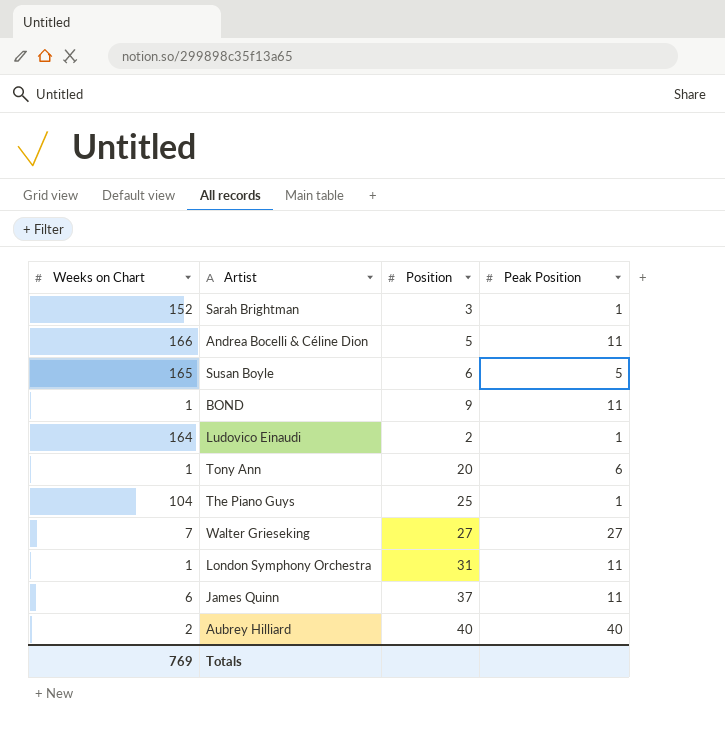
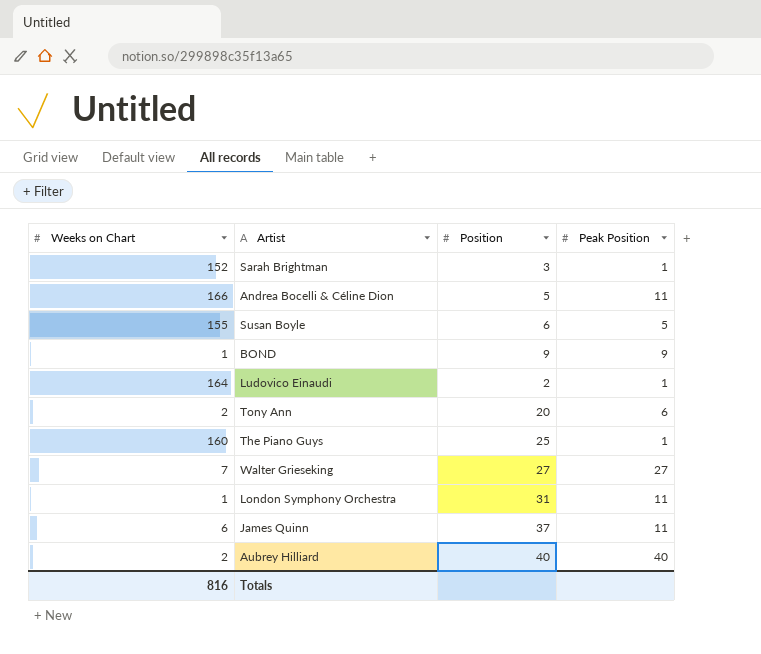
Susan Boyle | Weeks on Chart: 165 -> 155
BOND | Peak Position: 11 -> 9
Tony Ann | Weeks on Chart: 1 -> 2
The Piano Guys | Weeks on Chart: 104 -> 160
Totals | Weeks on Chart: 769 -> 816

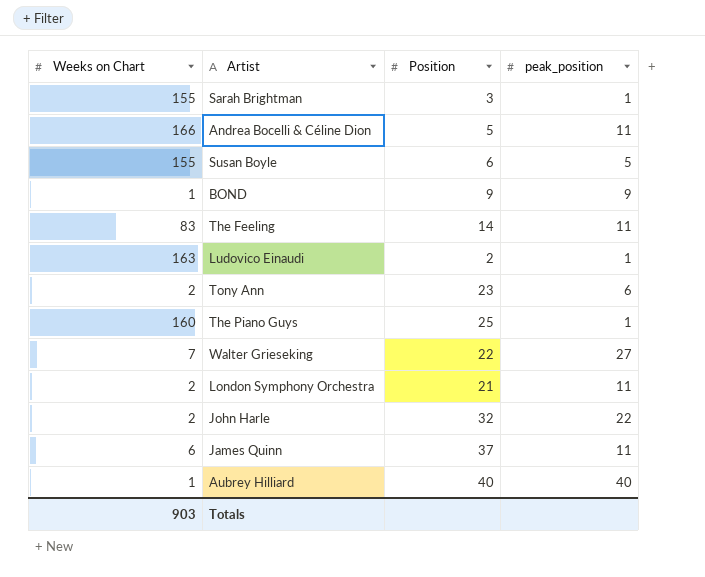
column name: Peak Position -> peak_position
Sarah Brightman | Weeks on Chart: 152 -> 155
row The Feeling: none -> 83 | 14 | 11
Ludovico Einaudi | Weeks on Chart: 164 -> 163
Tony Ann | Position: 20 -> 23
Walter Grieseking | Position: 27 -> 22
London Symphony Orchestra | Weeks on Chart: 1 -> 2
London Symphony Orchestra | Position: 31 -> 21
row John Harle: none -> 2 | 32 | 22
Aubrey Hilliard | Weeks on Chart: 2 -> 1
Totals | Weeks on Chart: 816 -> 903

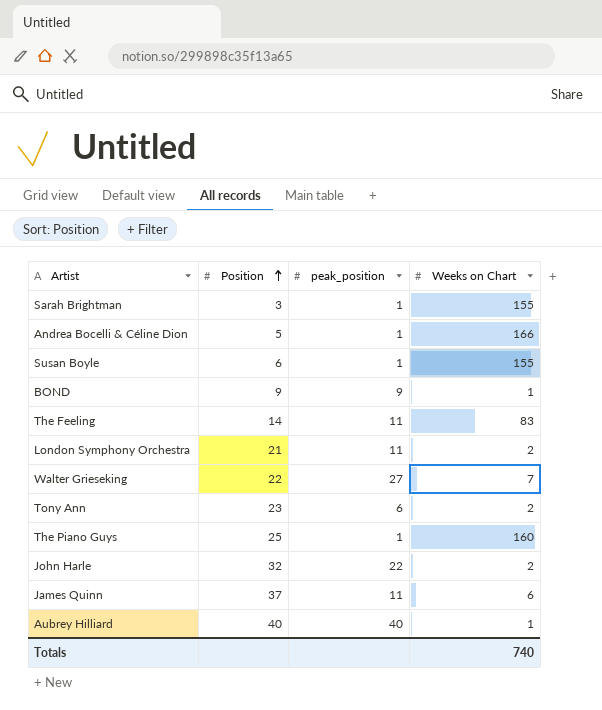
row order: none -> Position ascending
column Weeks on Chart | position: 1 -> 4
row Ludovico Einaudi: 163 | 2 | 1 -> none
Andrea Bocelli & Céline Dion | peak_position: 11 -> 1
Susan Boyle | peak_position: 5 -> 1
Totals | Weeks on Chart: 903 -> 740

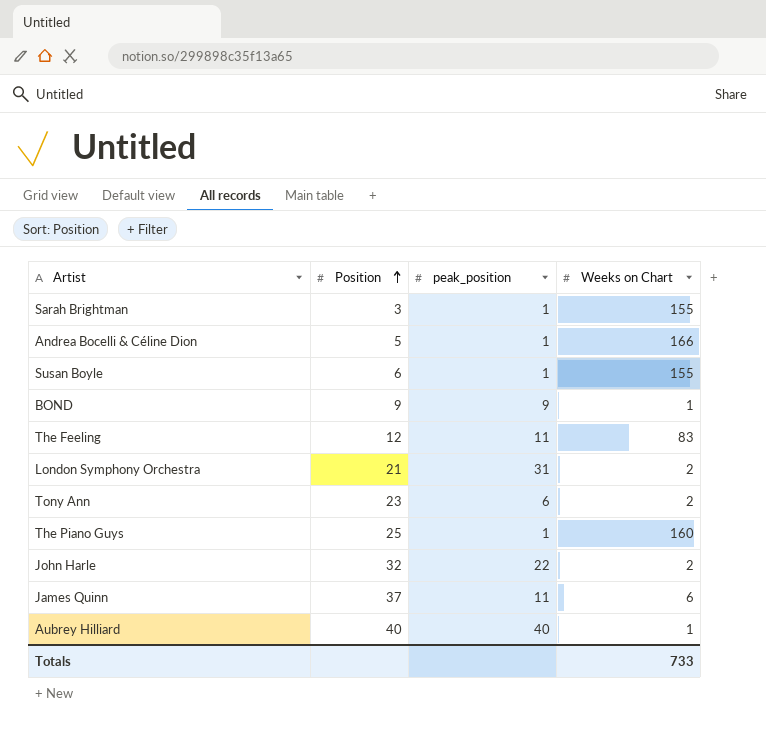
row Walter Grieseking: 22 | 27 | 7 -> none
The Feeling | Position: 14 -> 12
London Symphony Orchestra | peak_position: 11 -> 31
Totals | Weeks on Chart: 740 -> 733

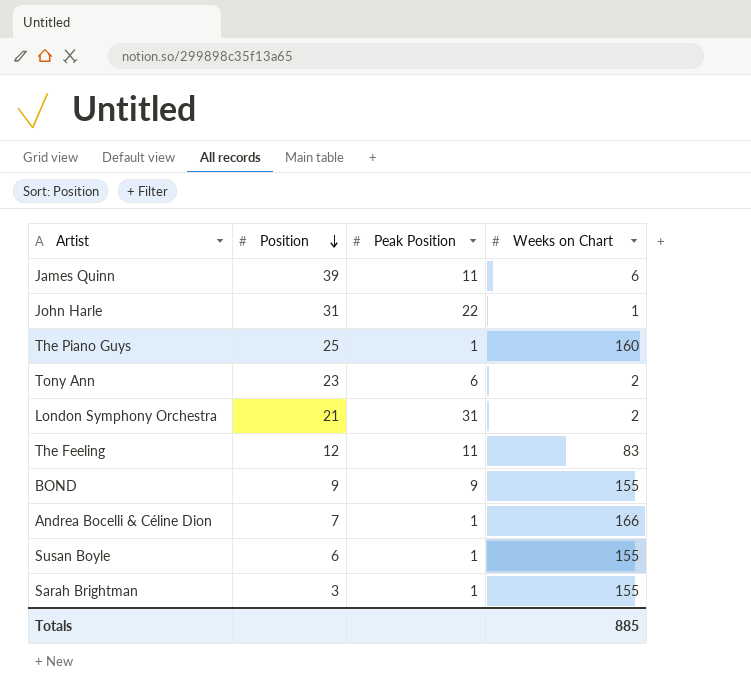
row order: Position ascending -> Position descending
column name: peak_position -> Peak Position
row Aubrey Hilliard: 40 | 40 | 1 -> none
James Quinn | Position: 37 -> 39
John Harle | Position: 32 -> 31
John Harle | Weeks on Chart: 2 -> 1
BOND | Weeks on Chart: 1 -> 155
Andrea Bocelli & Céline Dion | Position: 5 -> 7
Totals | Weeks on Chart: 733 -> 885

